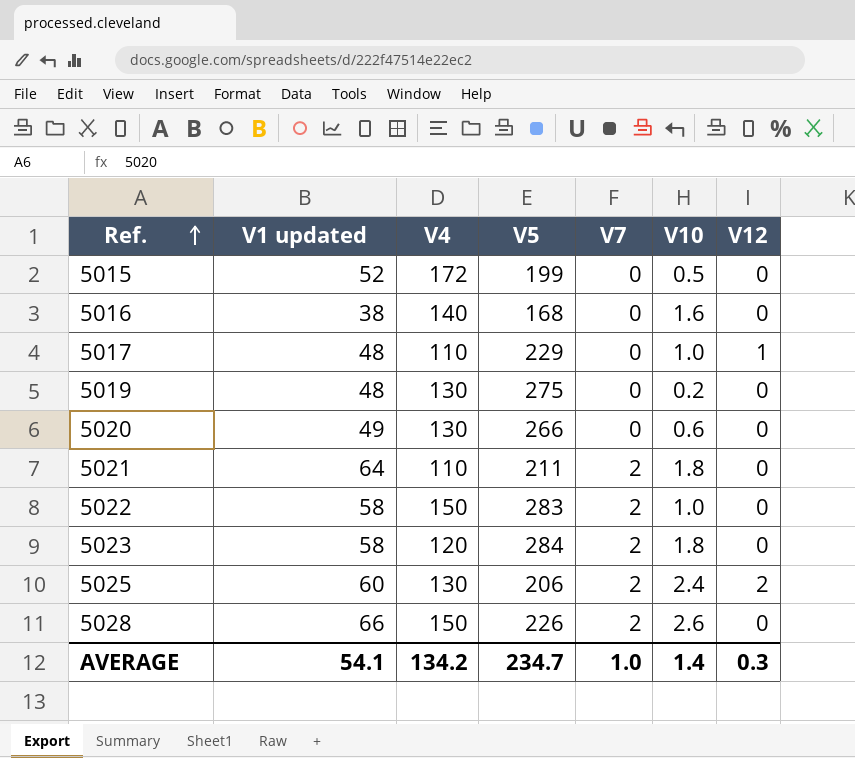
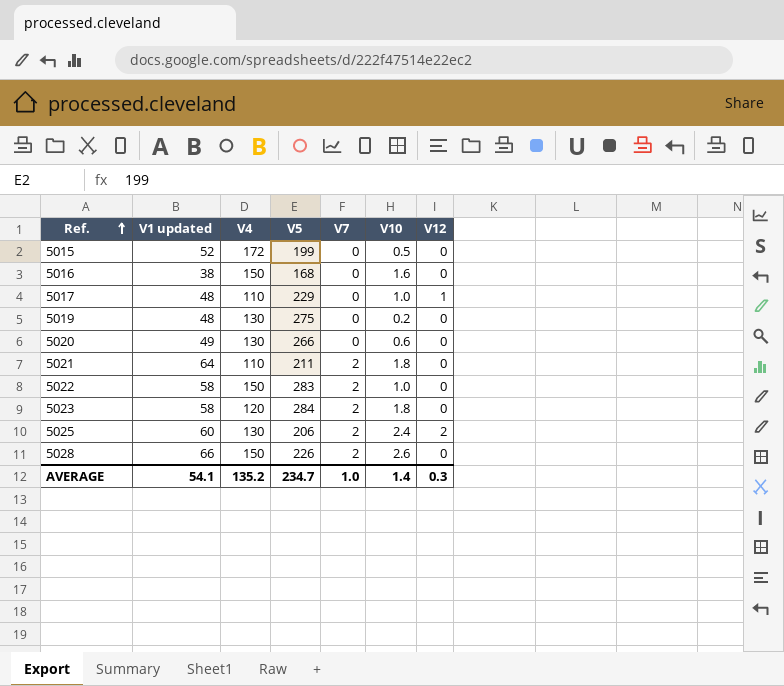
5016 | V4: 140 -> 150
AVERAGE | V4: 134.2 -> 135.2

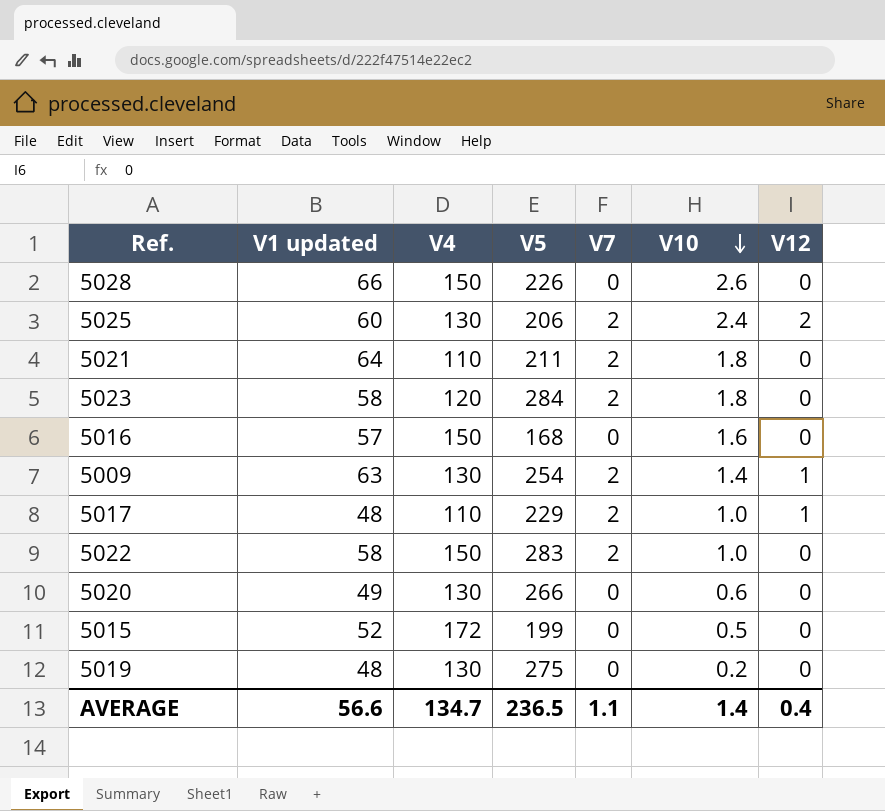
row order: Ref. ascending -> V10 descending
5028 | V7: 2 -> 0
5016 | V1 updated: 38 -> 57
row 5009: none -> 63 | 130 | 254 | 2 | 1.4 | 1
5017 | V7: 0 -> 2
AVERAGE | V1 updated: 54.1 -> 56.6
AVERAGE | V4: 135.2 -> 134.7
AVERAGE | V5: 234.7 -> 236.5
AVERAGE | V7: 1.0 -> 1.1
AVERAGE | V12: 0.3 -> 0.4

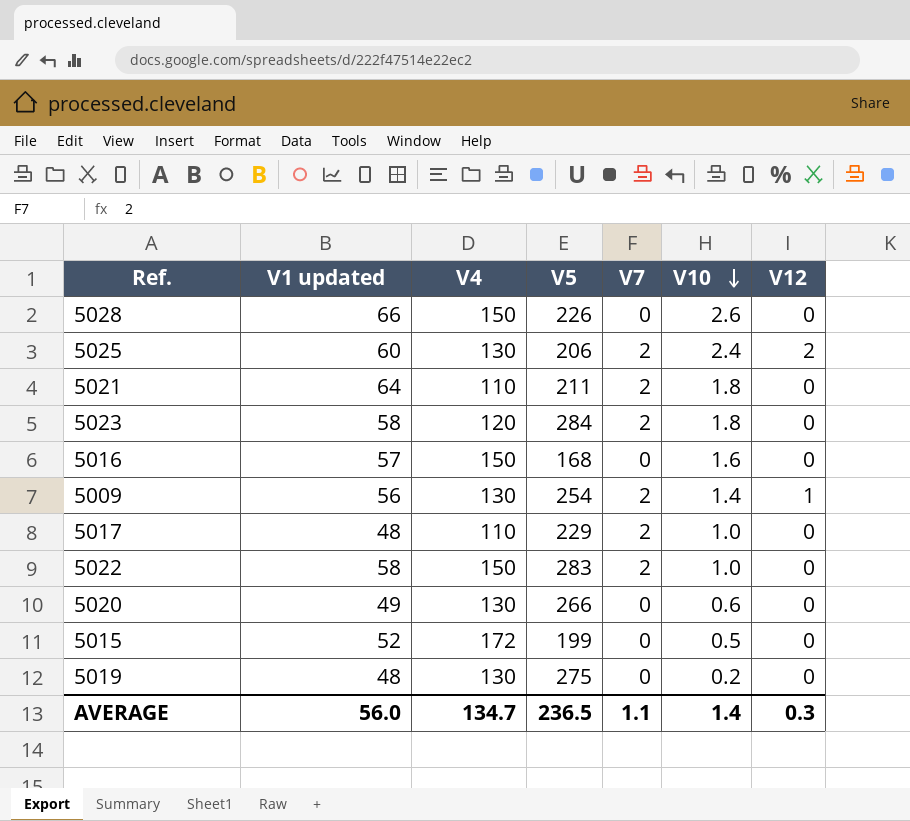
5009 | V1 updated: 63 -> 56
5017 | V12: 1 -> 0
AVERAGE | V1 updated: 56.6 -> 56.0
AVERAGE | V12: 0.4 -> 0.3

